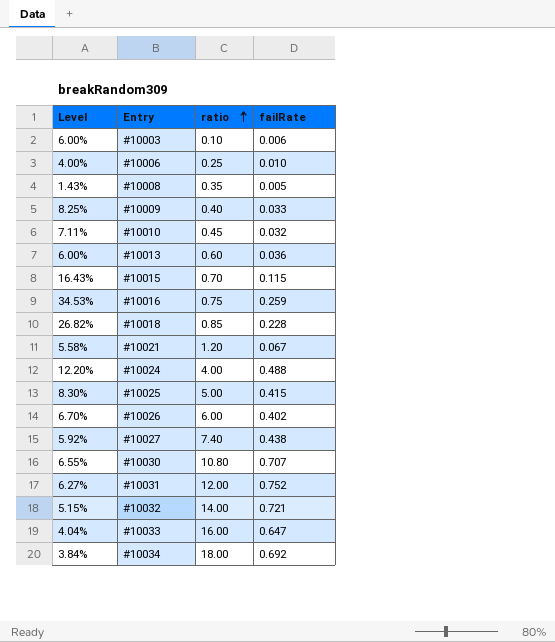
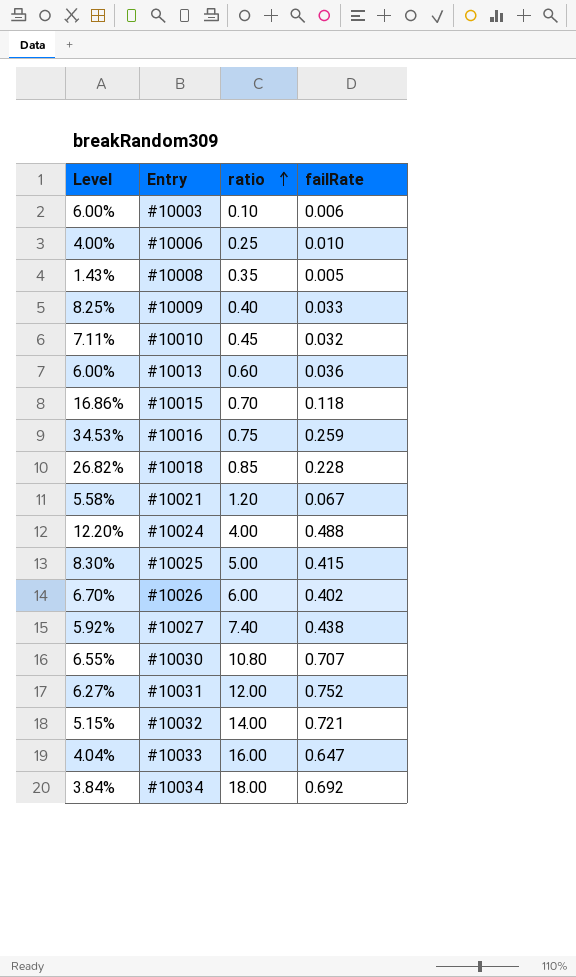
#10015 | Level: 16.43% -> 16.86%
#10015 | failRate: 0.115 -> 0.118

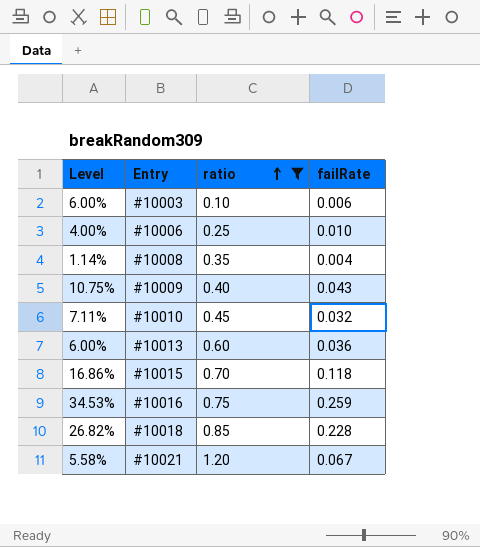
filter: none -> ratio <= 1.20
#10008 | Level: 1.43% -> 1.14%
#10008 | failRate: 0.005 -> 0.004
#10009 | Level: 8.25% -> 10.75%
#10009 | failRate: 0.033 -> 0.043

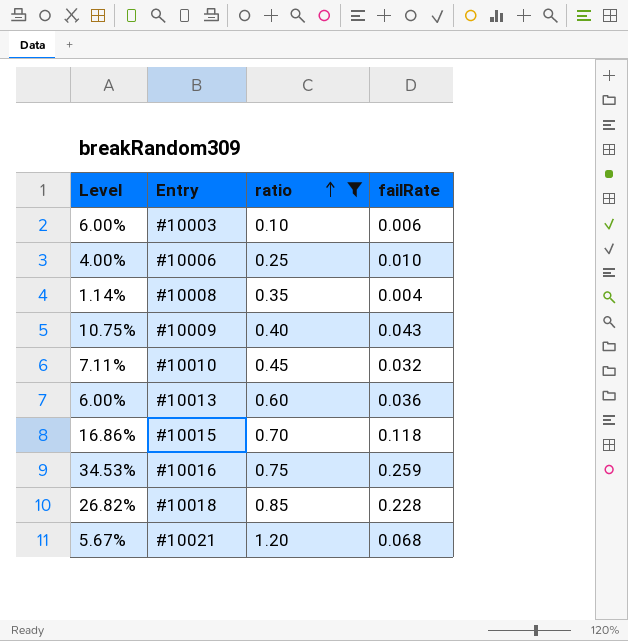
#10021 | Level: 5.58% -> 5.67%
#10021 | failRate: 0.067 -> 0.068

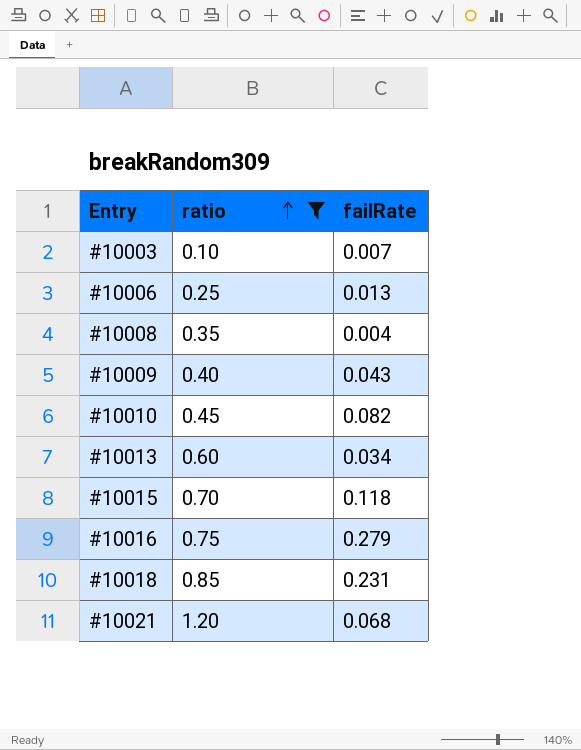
column Level | formula: [failRate] / [ratio] -> none
#10003 | failRate: 0.006 -> 0.007
#10006 | failRate: 0.010 -> 0.013
#10010 | failRate: 0.032 -> 0.082
#10013 | failRate: 0.036 -> 0.034
#10016 | failRate: 0.259 -> 0.279
#10018 | failRate: 0.228 -> 0.231

